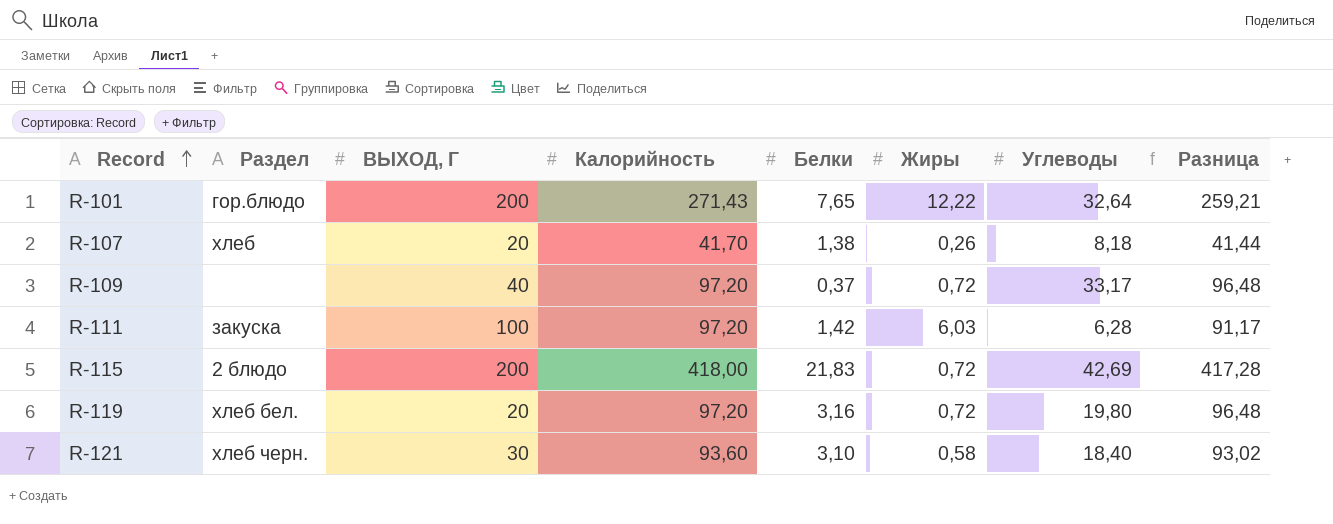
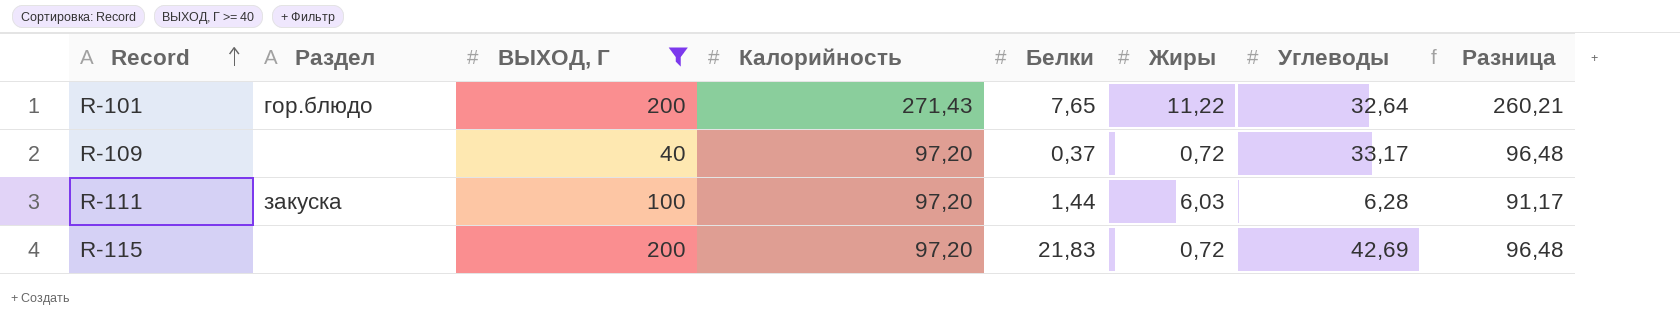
filter: none -> ВЫХОД, Г >= 40
R-101 | Жиры: 12,22 -> 11,22
R-101 | Разница: 259,21 -> 260,21
R-111 | Белки: 1,42 -> 1,44
R-115 | Раздел: 2 блюдо -> none
R-115 | Калорийность: 418,00 -> 97,20
R-115 | Разница: 417,28 -> 96,48

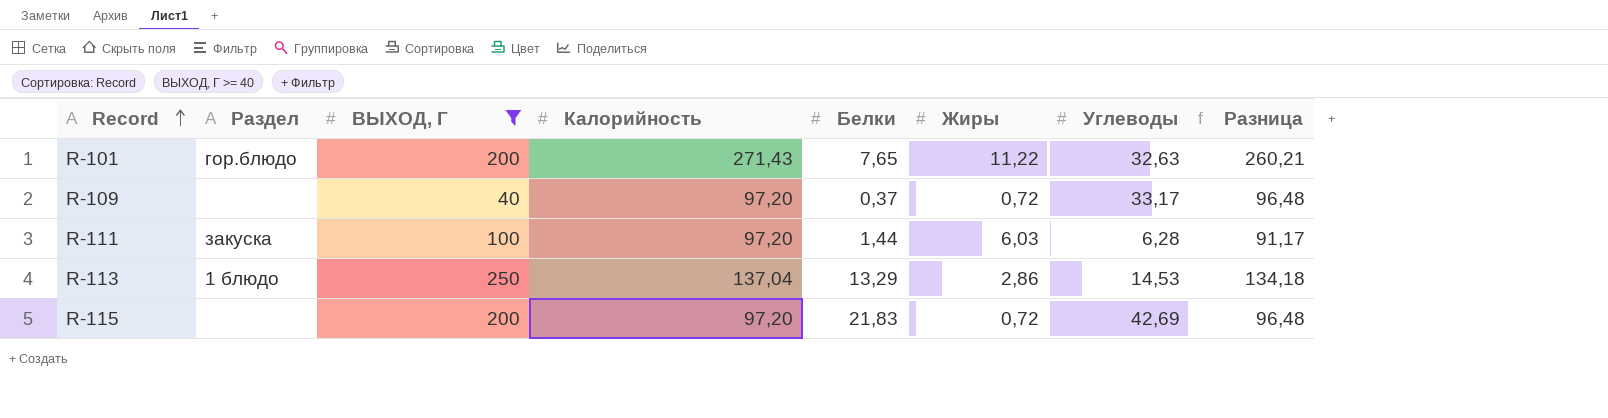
R-101 | Углеводы: 32,64 -> 32,63
row R-113: none -> 1 блюдо | 250 | 137,04 | 13,29 | 2,86 | 14,53 | 134,18

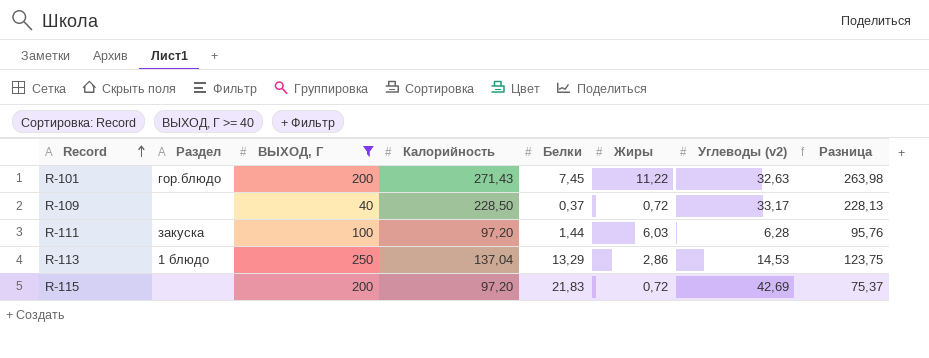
column name: Углеводы -> Углеводы (v2)
column Разница | formula: [Калорийность] - [Жиры] -> [Калорийность] - [Белки]
R-101 | Белки: 7,65 -> 7,45
R-109 | Калорийность: 97,20 -> 228,50

